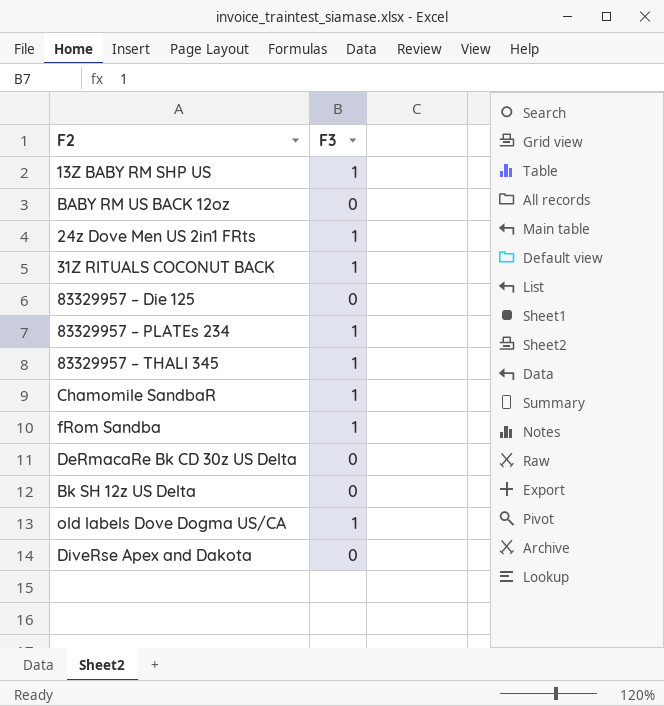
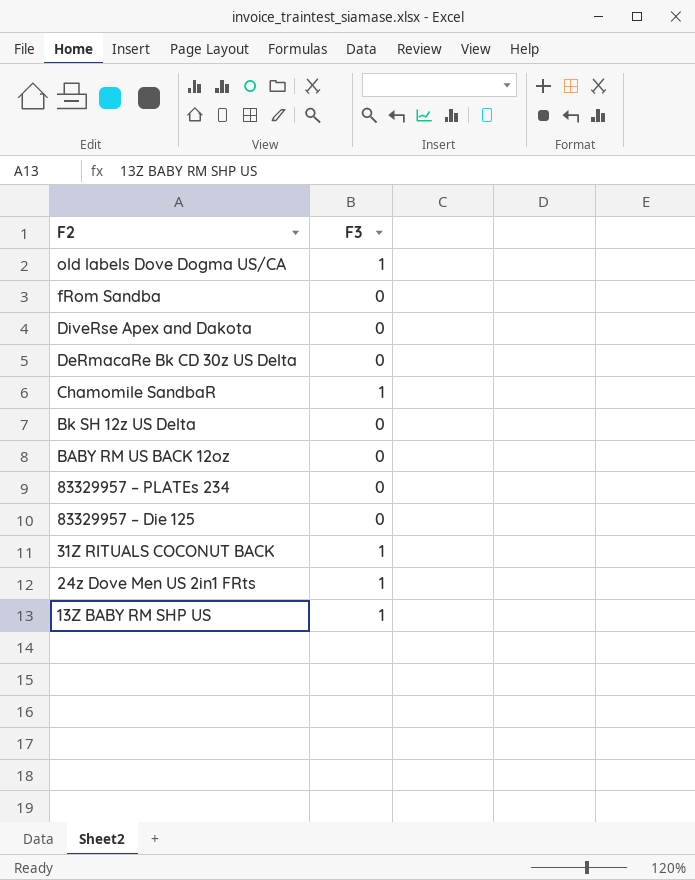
row order: none -> F2 descending
row 83329957 – THALI 345: 1 -> none
fRom Sandba | F3: 1 -> 0
83329957 – PLATEs 234 | F3: 1 -> 0

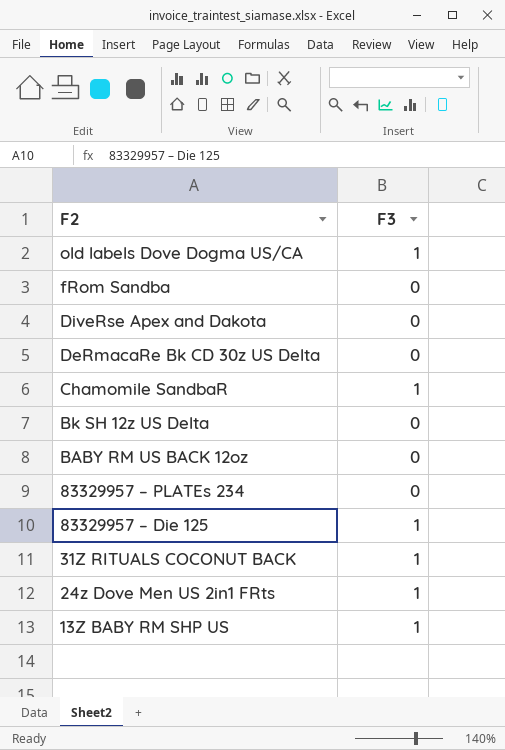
83329957 – Die 125 | F3: 0 -> 1

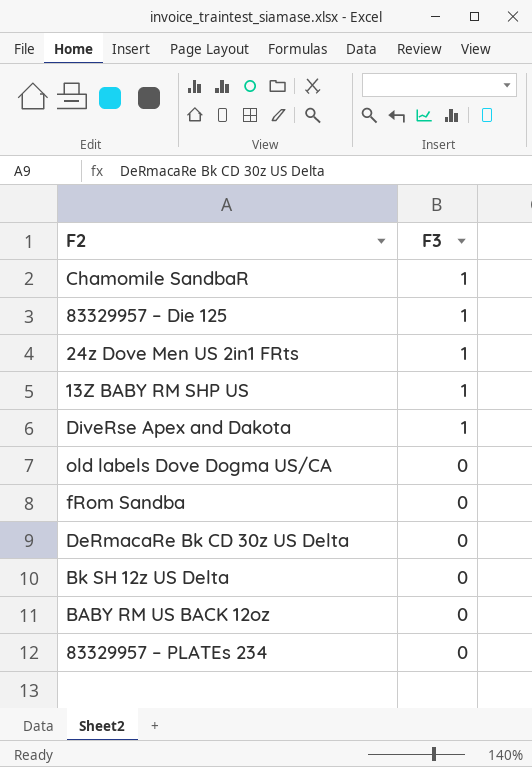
row order: F2 descending -> F3 descending
row 31Z RITUALS COCONUT BACK: 1 -> none
DiveRse Apex and Dakota | F3: 0 -> 1
old labels Dove Dogma US/CA | F3: 1 -> 0

